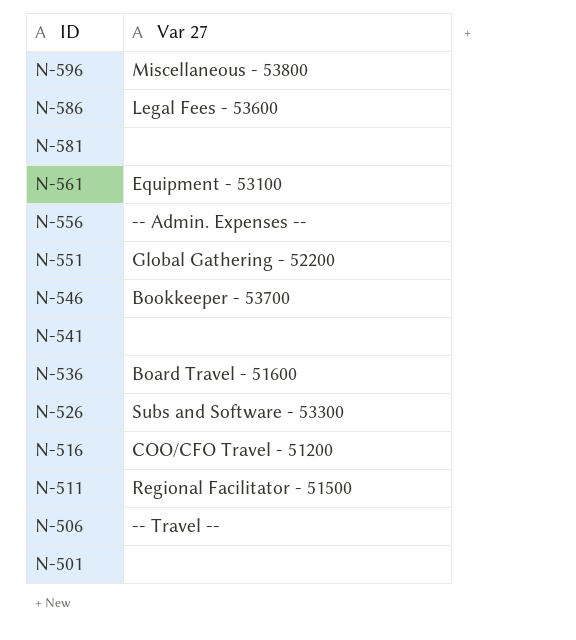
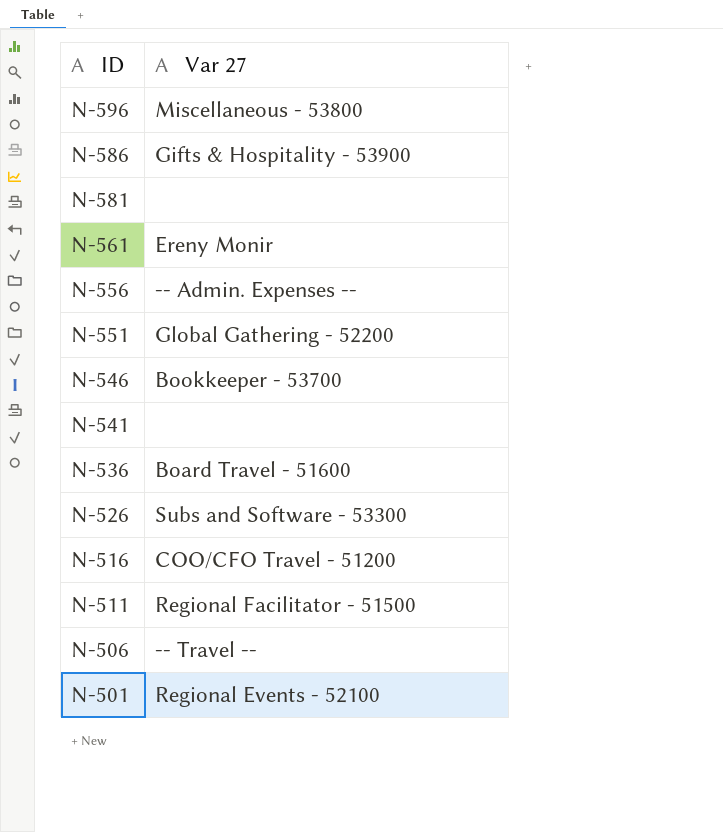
N-586 | Var 27: Legal Fees - 53600 -> Gifts & Hospitality - 53900
N-561 | Var 27: Equipment - 53100 -> Ereny Monir
N-501 | Var 27: none -> Regional Events - 52100

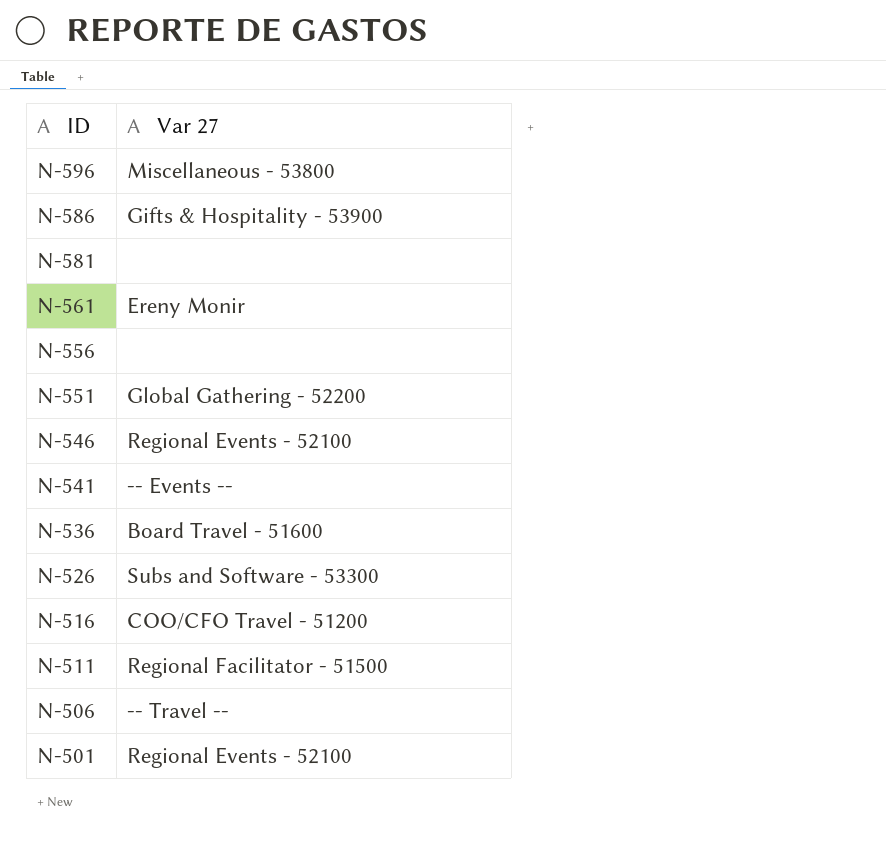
N-556 | Var 27: -- Admin. Expenses -- -> none
N-546 | Var 27: Bookkeeper - 53700 -> Regional Events - 52100
N-541 | Var 27: none -> -- Events --

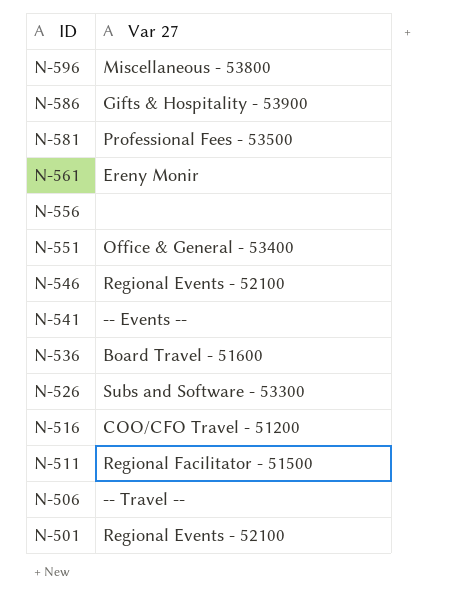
N-581 | Var 27: none -> Professional Fees - 53500
N-551 | Var 27: Global Gathering - 52200 -> Office & General - 53400

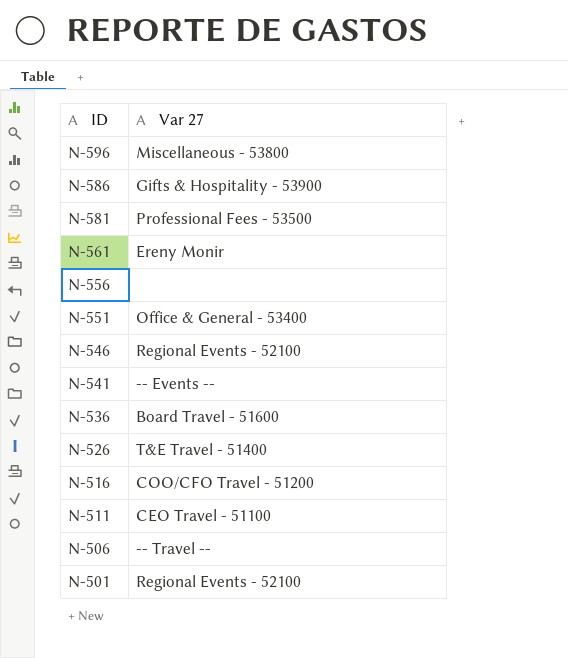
N-526 | Var 27: Subs and Software - 53300 -> T&E Travel - 51400
N-511 | Var 27: Regional Facilitator - 51500 -> CEO Travel - 51100

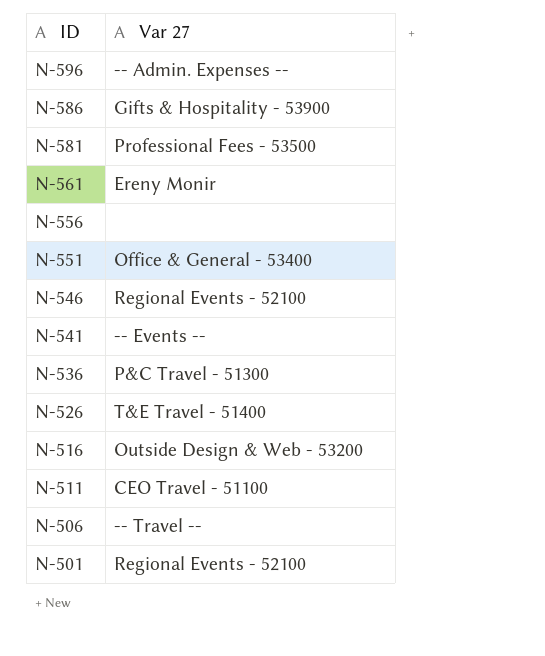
N-596 | Var 27: Miscellaneous - 53800 -> -- Admin. Expenses --
N-536 | Var 27: Board Travel - 51600 -> P&C Travel - 51300
N-516 | Var 27: COO/CFO Travel - 51200 -> Outside Design & Web - 53200

